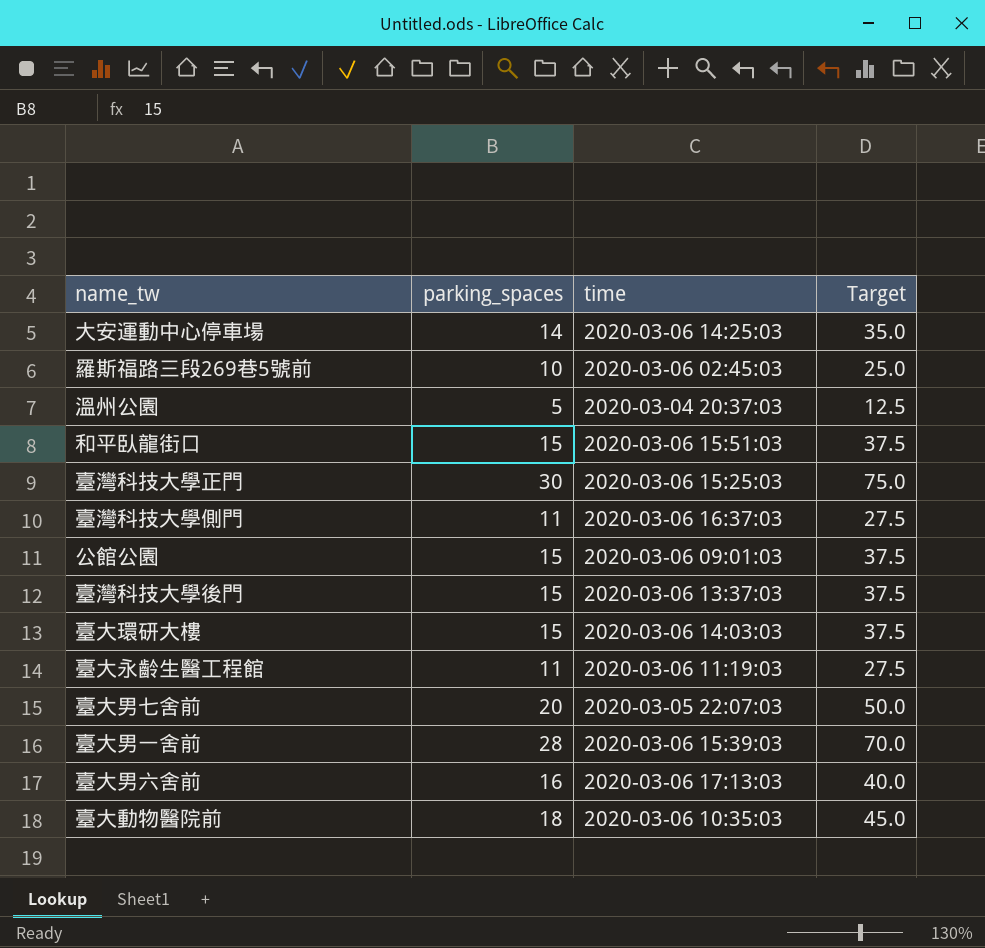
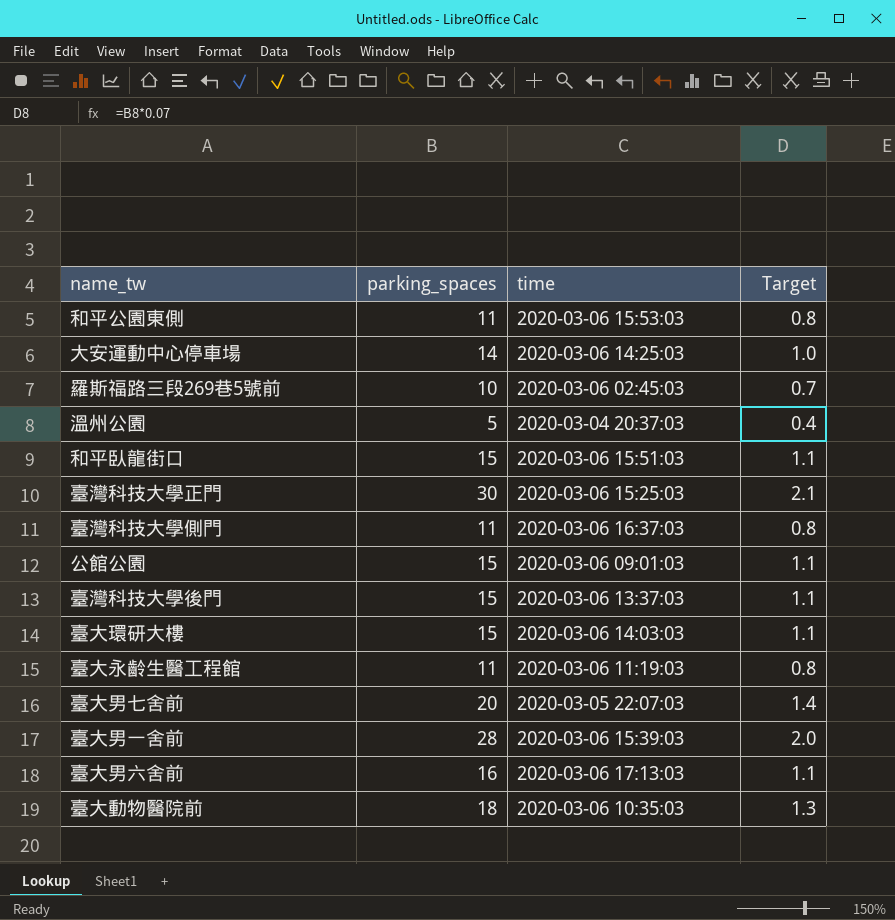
column Target | formula: [parking_spaces] * 2.5 -> [parking_spaces] * 0.07
row 和平公園東側: none -> 11 | 2020-03-06 15:53:03 | 0.8

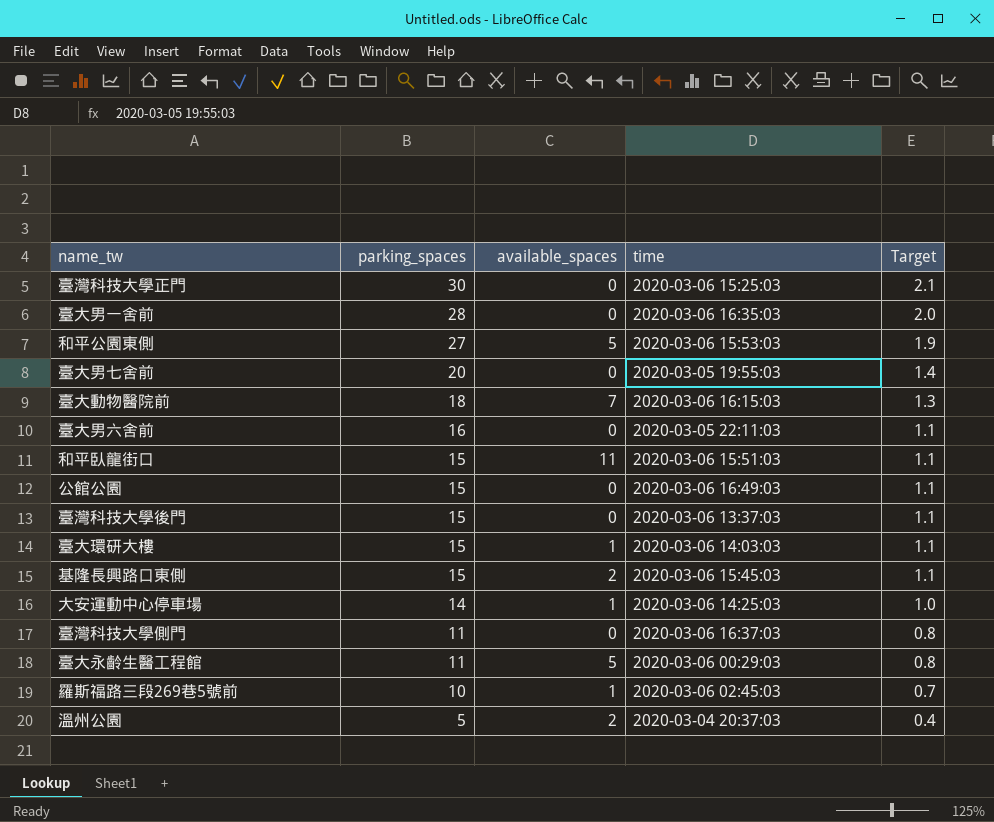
row order: none -> parking_spaces descending
column available_spaces | position: none -> 3
臺大男一舍前 | time: 2020-03-06 15:39:03 -> 2020-03-06 16:35:03
和平公園東側 | parking_spaces: 11 -> 27
和平公園東側 | Target: 0.8 -> 1.9
臺大男七舍前 | time: 2020-03-05 22:07:03 -> 2020-03-05 19:55:03
臺大動物醫院前 | time: 2020-03-06 10:35:03 -> 2020-03-06 16:15:03
臺大男六舍前 | time: 2020-03-06 17:13:03 -> 2020-03-05 22:11:03
公館公園 | time: 2020-03-06 09:01:03 -> 2020-03-06 16:49:03
row 基隆長興路口東側: none -> 15 | 2 | 2020-03-06 15:45:03 | 1.1
臺大永齡生醫工程館 | time: 2020-03-06 11:19:03 -> 2020-03-06 00:29:03

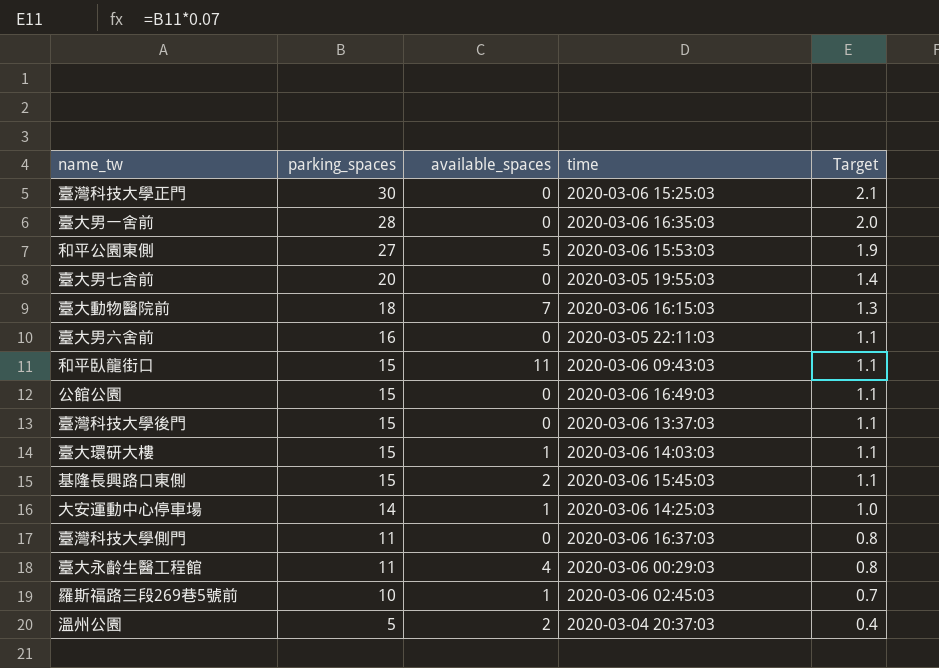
和平臥龍街口 | time: 2020-03-06 15:51:03 -> 2020-03-06 09:43:03
臺大永齡生醫工程館 | available_spaces: 5 -> 4

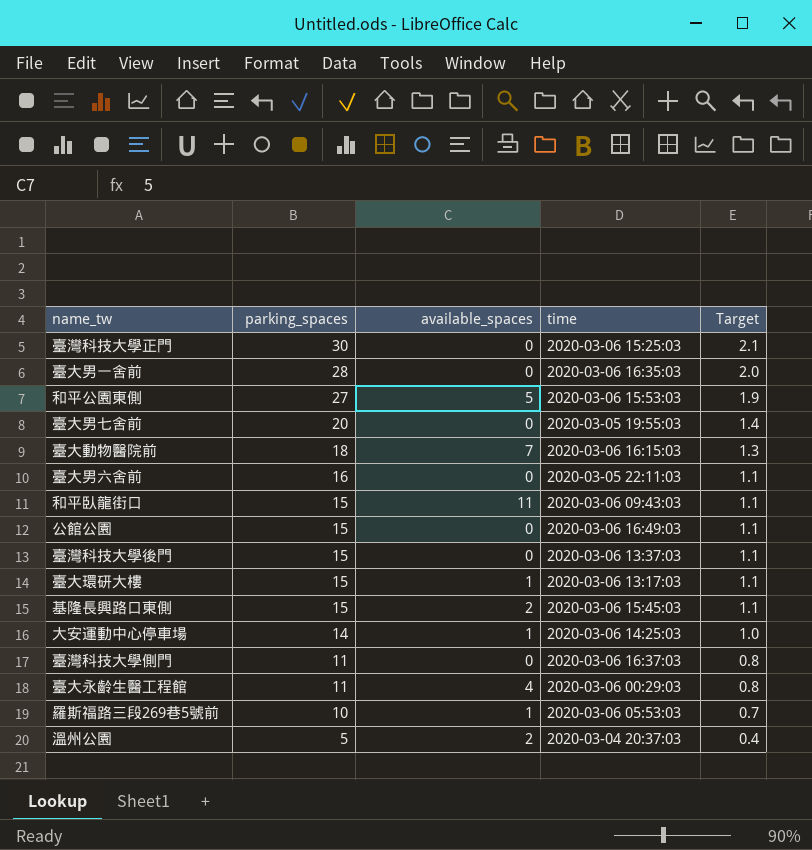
臺大環研大樓 | time: 2020-03-06 14:03:03 -> 2020-03-06 13:17:03
羅斯福路三段269巷5號前 | time: 2020-03-06 02:45:03 -> 2020-03-06 05:53:03

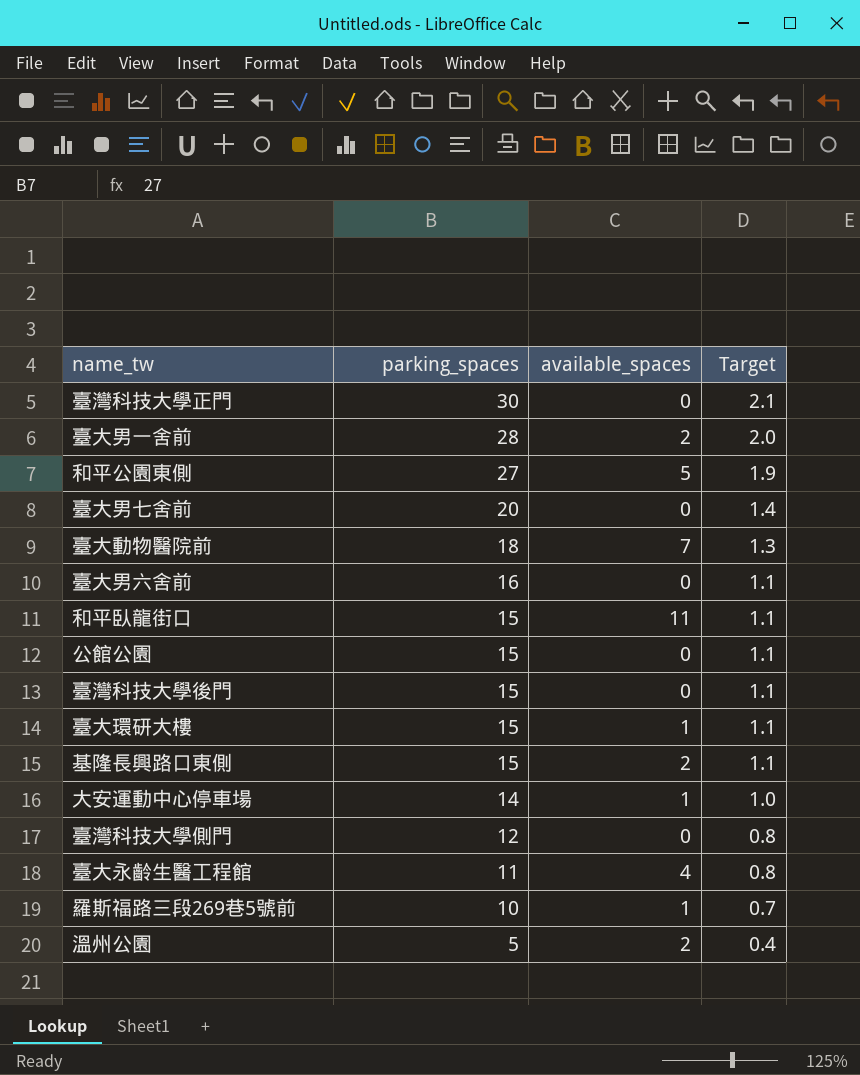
column time | position: 4 -> none
臺大男一舍前 | available_spaces: 0 -> 2
臺灣科技大學側門 | parking_spaces: 11 -> 12

